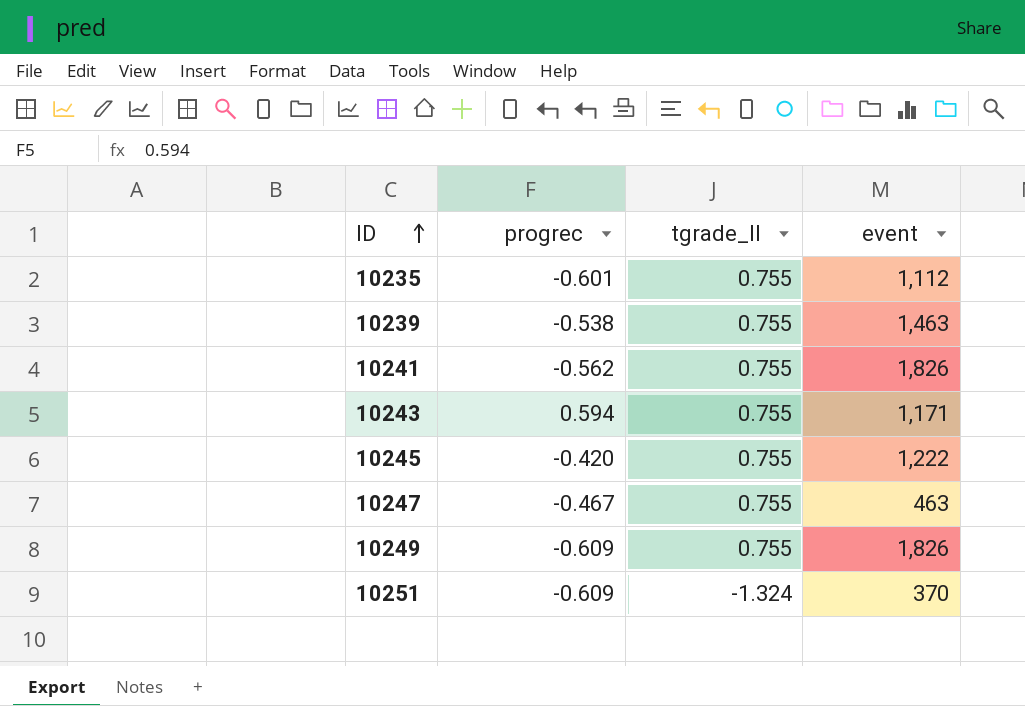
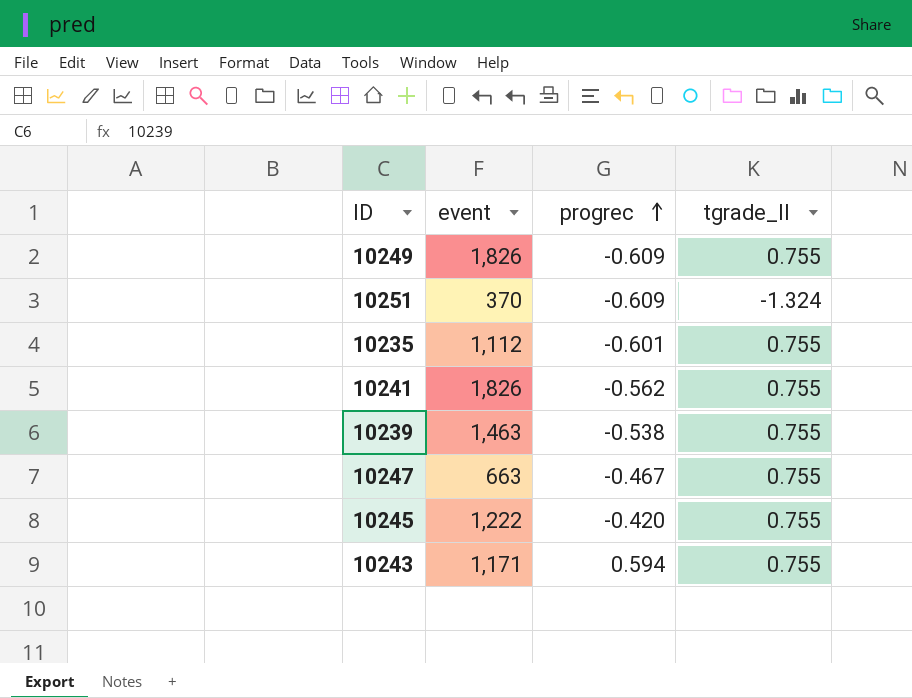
row order: ID ascending -> progrec ascending
column event | position: 4 -> 2
10247 | event: 463 -> 663

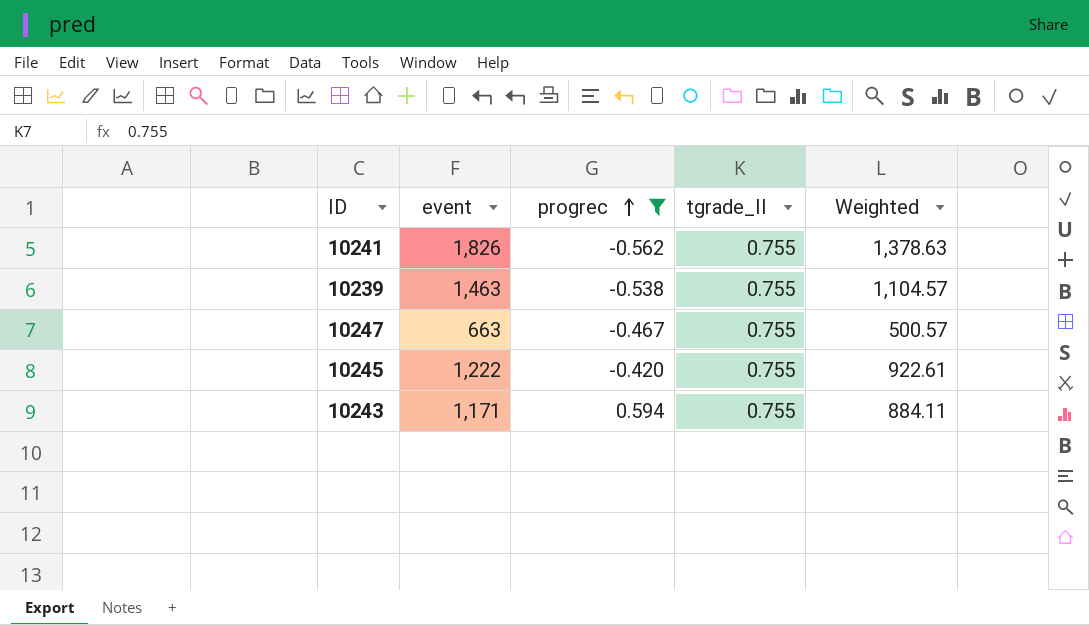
filter: none -> progrec >= -0.562
column Weighted | formula: none -> [event] * [tgrade_II]

